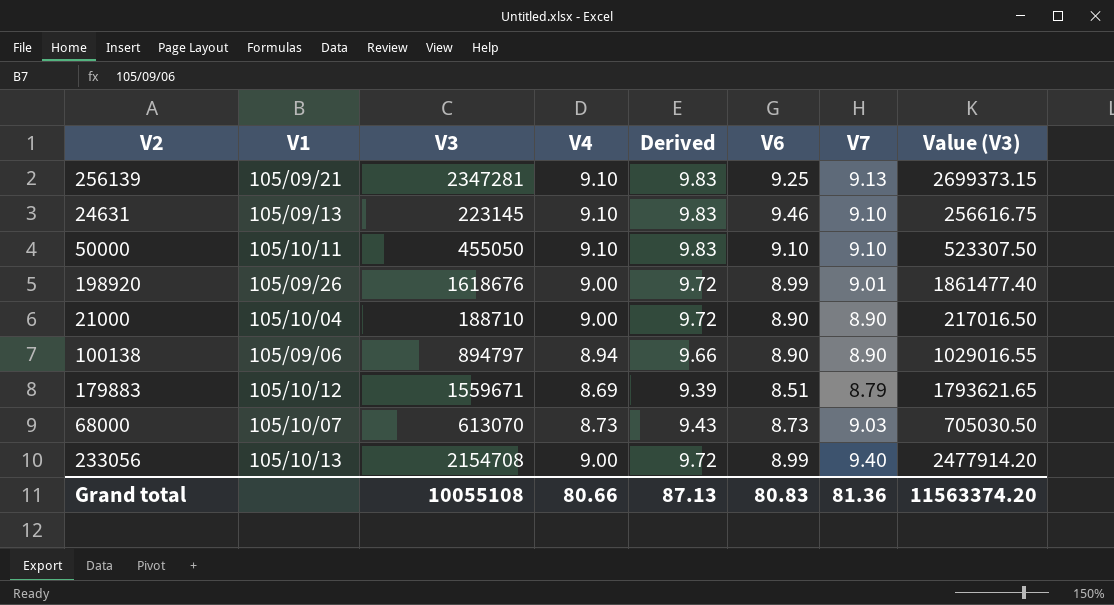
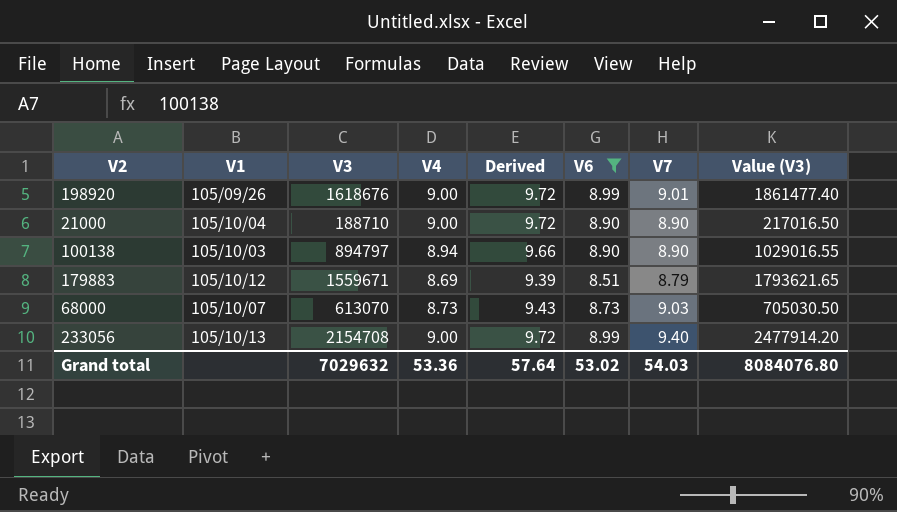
filter: none -> V6 <= 8.99
100138 | V1: 105/09/06 -> 105/10/03
Grand total | V3: 10055108 -> 7029632
Grand total | V4: 80.66 -> 53.36
Grand total | Derived: 87.13 -> 57.64
Grand total | V6: 80.83 -> 53.02
Grand total | V7: 81.36 -> 54.03
Grand total | Value (V3): 11563374.20 -> 8084076.80

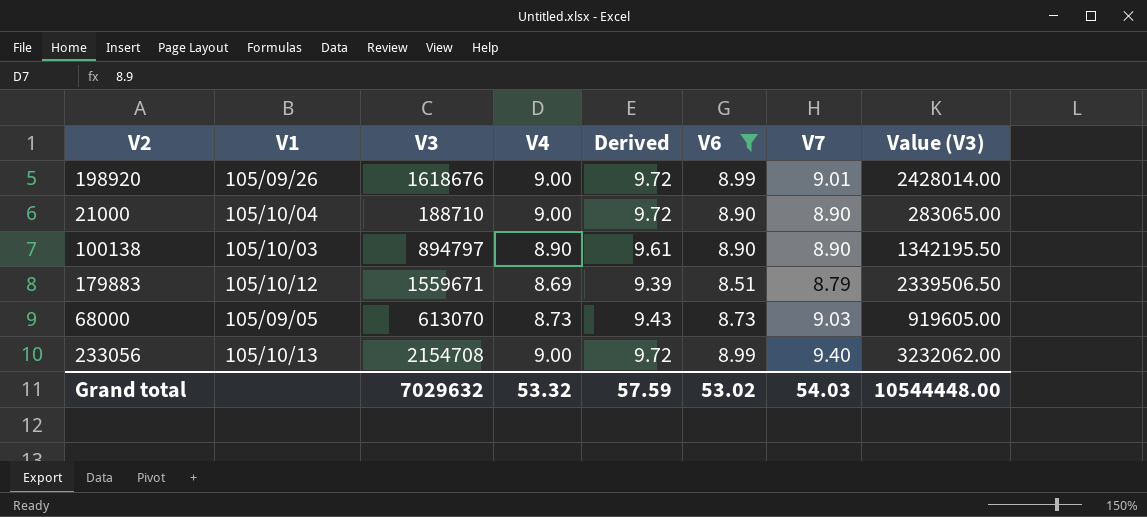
column Value (V3) | formula: [V3] * 1.15 -> [V3] * 1.5
100138 | V4: 8.94 -> 8.90
100138 | Derived: 9.66 -> 9.61
68000 | V1: 105/10/07 -> 105/09/05
Grand total | V4: 53.36 -> 53.32
Grand total | Derived: 57.64 -> 57.59
Grand total | Value (V3): 8084076.80 -> 10544448.00

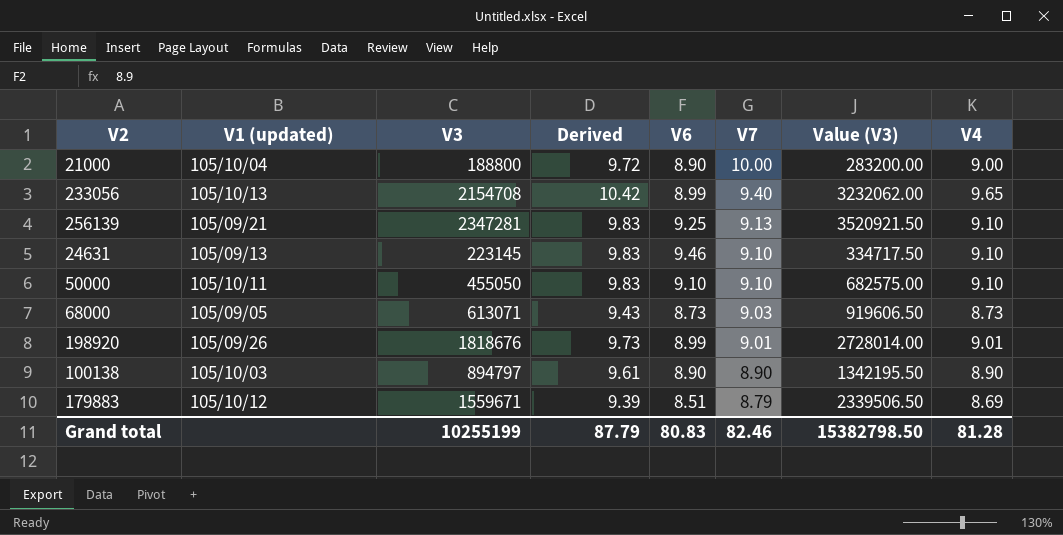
filter: V6 <= 8.99 -> none
row order: none -> V7 descending
column name: V1 -> V1 (updated)
column V4 | position: 4 -> 8
21000 | V3: 188710 -> 188800
21000 | V7: 8.90 -> 10.00
21000 | Value (V3): 283065.00 -> 283200.00
233056 | Derived: 9.72 -> 10.42
233056 | V4: 9.00 -> 9.65
68000 | V3: 613070 -> 613071
68000 | Value (V3): 919605.00 -> 919606.50
198920 | V3: 1618676 -> 1818676
198920 | Derived: 9.72 -> 9.73
198920 | Value (V3): 2428014.00 -> 2728014.00
198920 | V4: 9.00 -> 9.01
Grand total | V3: 7029632 -> 10255199
Grand total | Derived: 57.59 -> 87.79
Grand total | V6: 53.02 -> 80.83
Grand total | V7: 54.03 -> 82.46
Grand total | Value (V3): 10544448.00 -> 15382798.50
Grand total | V4: 53.32 -> 81.28

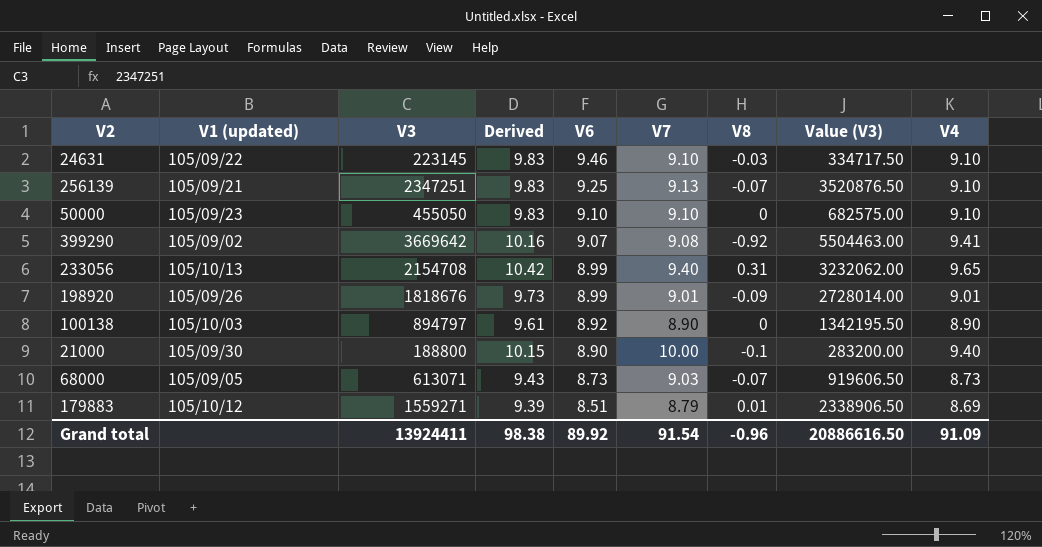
row order: V7 descending -> V6 descending
column V8 | position: none -> 7
24631 | V1 (updated): 105/09/13 -> 105/09/22
256139 | V3: 2347281 -> 2347251
256139 | Value (V3): 3520921.50 -> 3520876.50
50000 | V1 (updated): 105/10/11 -> 105/09/23
row 399290: none -> 105/09/02 | 3669642 | 10.16 | 9.07 | 9.08 | -0.92 | 5504463.00 | 9.41
100138 | V6: 8.90 -> 8.92
21000 | V1 (updated): 105/10/04 -> 105/09/30
21000 | Derived: 9.72 -> 10.15
21000 | V4: 9.00 -> 9.40
179883 | V3: 1559671 -> 1559271
179883 | Value (V3): 2339506.50 -> 2338906.50
Grand total | V3: 10255199 -> 13924411
Grand total | Derived: 87.79 -> 98.38
Grand total | V6: 80.83 -> 89.92
Grand total | V7: 82.46 -> 91.54
Grand total | Value (V3): 15382798.50 -> 20886616.50
Grand total | V4: 81.28 -> 91.09

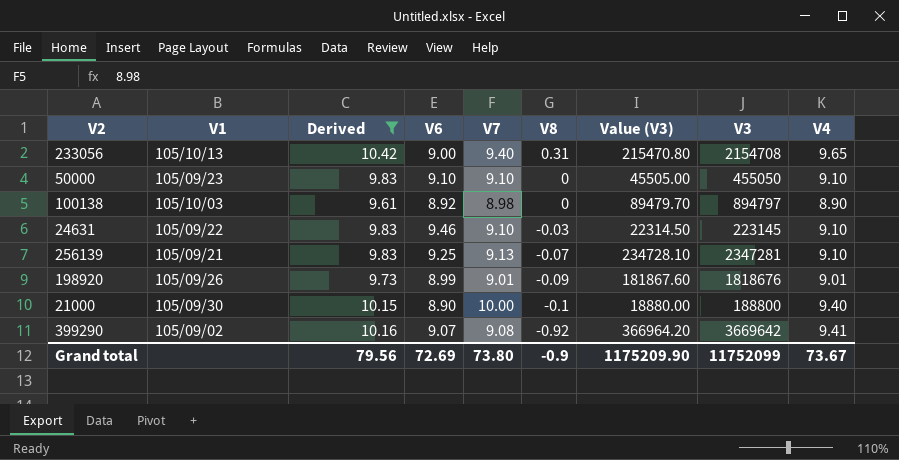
filter: none -> Derived >= 9.61
row order: V6 descending -> V8 descending
column name: V1 (updated) -> V1
column Value (V3) | formula: [V3] * 1.5 -> [V3] * 0.1
column V3 | position: 3 -> 8
233056 | V6: 8.99 -> 9.00
100138 | V7: 8.90 -> 8.98
256139 | V3: 2347251 -> 2347281
Grand total | Derived: 98.38 -> 79.56
Grand total | V6: 89.92 -> 72.69
Grand total | V7: 91.54 -> 73.80
Grand total | V8: -0.96 -> -0.9
Grand total | Value (V3): 20886616.50 -> 1175209.90
Grand total | V3: 13924411 -> 11752099
Grand total | V4: 91.09 -> 73.67

